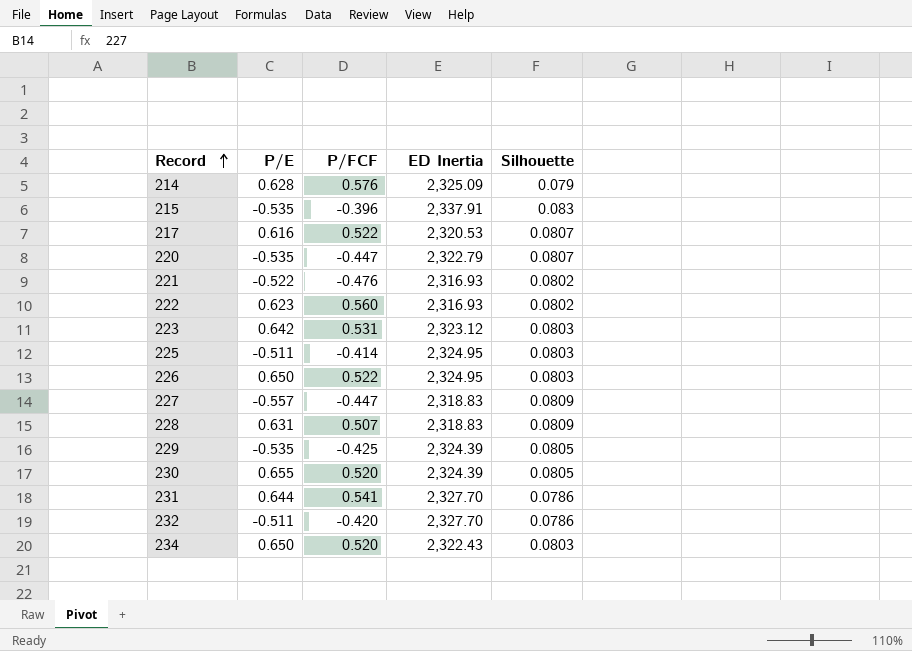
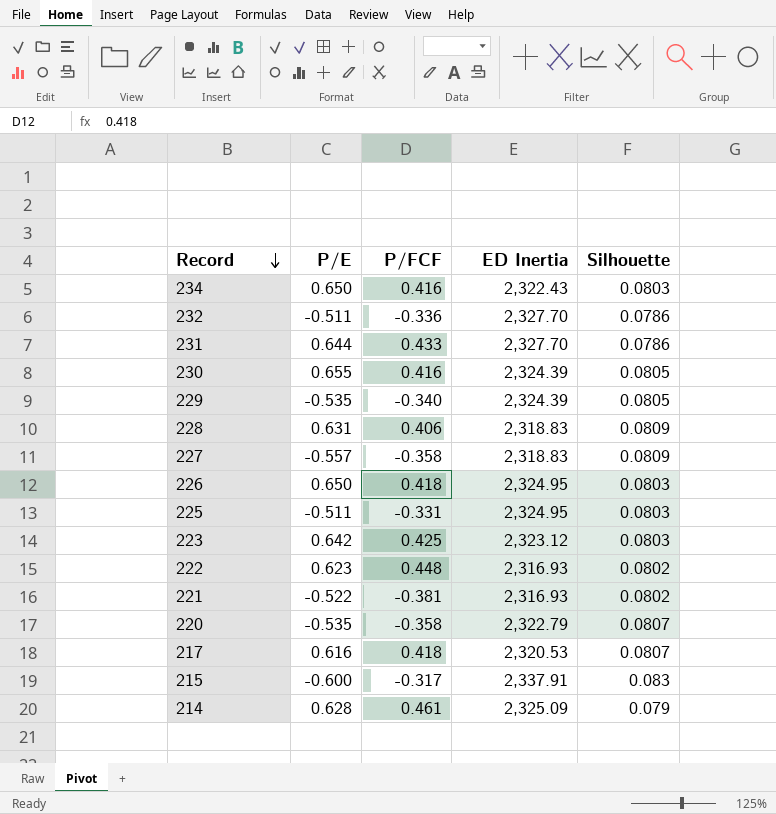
row order: Record ascending -> Record descending
234 | P/FCF: 0.520 -> 0.416
232 | P/FCF: -0.420 -> -0.336
231 | P/FCF: 0.541 -> 0.433
230 | P/FCF: 0.520 -> 0.416
229 | P/FCF: -0.425 -> -0.340
228 | P/FCF: 0.507 -> 0.406
227 | P/FCF: -0.447 -> -0.358
226 | P/FCF: 0.522 -> 0.418
225 | P/FCF: -0.414 -> -0.331
223 | P/FCF: 0.531 -> 0.425
222 | P/FCF: 0.560 -> 0.448
221 | P/FCF: -0.476 -> -0.381
220 | P/FCF: -0.447 -> -0.358
217 | P/FCF: 0.522 -> 0.418
215 | P/E: -0.535 -> -0.600
215 | P/FCF: -0.396 -> -0.317
214 | P/FCF: 0.576 -> 0.461

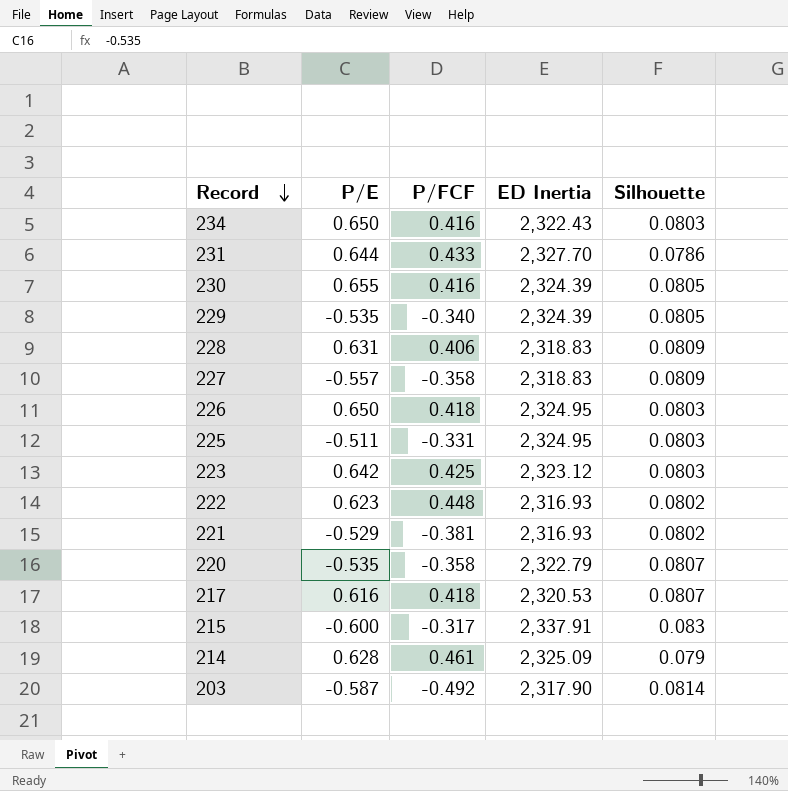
row 232: -0.511 | -0.336 | 2,327.70 | 0.0786 -> none
221 | P/E: -0.522 -> -0.529
row 203: none -> -0.587 | -0.492 | 2,317.90 | 0.0814

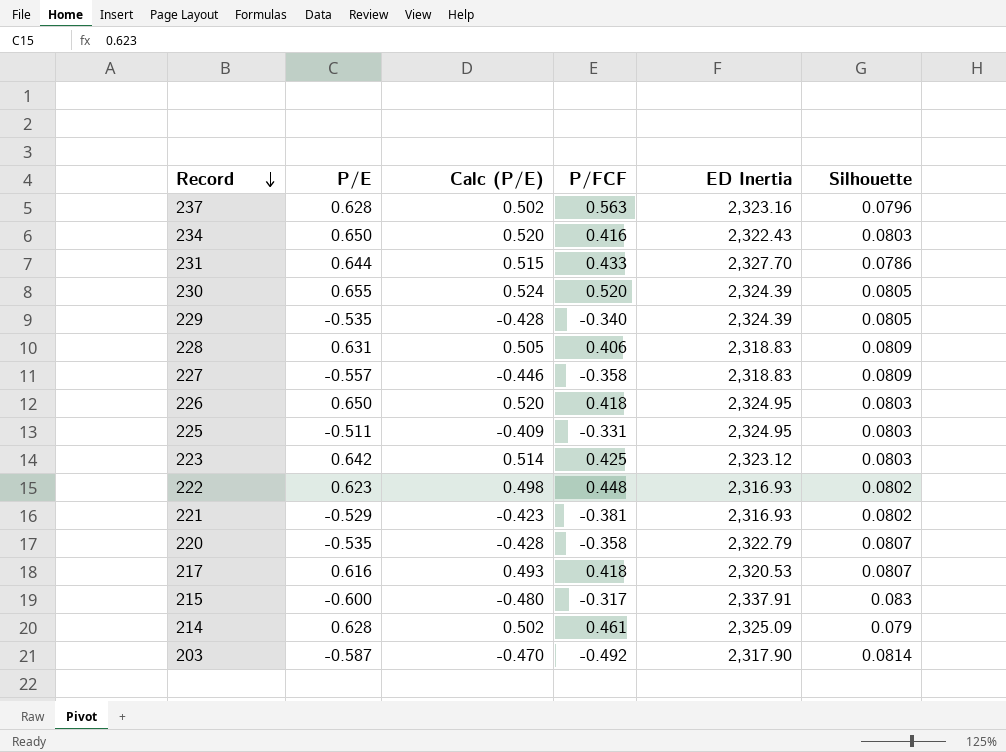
column Calc (P/E) | formula: none -> [P/E] * 0.8
row 237: none -> 0.628 | 0.502 | 0.563 | 2,323.16 | 0.0796
230 | P/FCF: 0.416 -> 0.520

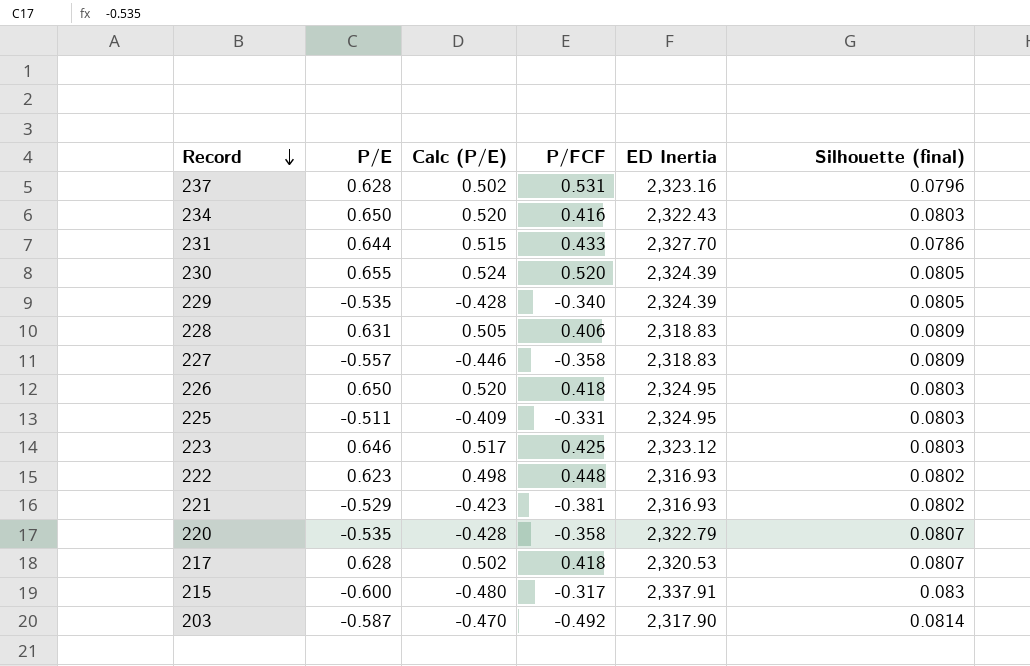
column name: Silhouette -> Silhouette (final)
row 214: 0.628 | 0.502 | 0.461 | 2,325.09 | 0.079 -> none
237 | P/FCF: 0.563 -> 0.531
223 | P/E: 0.642 -> 0.646
223 | Calc (P/E): 0.514 -> 0.517
217 | P/E: 0.616 -> 0.628
217 | Calc (P/E): 0.493 -> 0.502

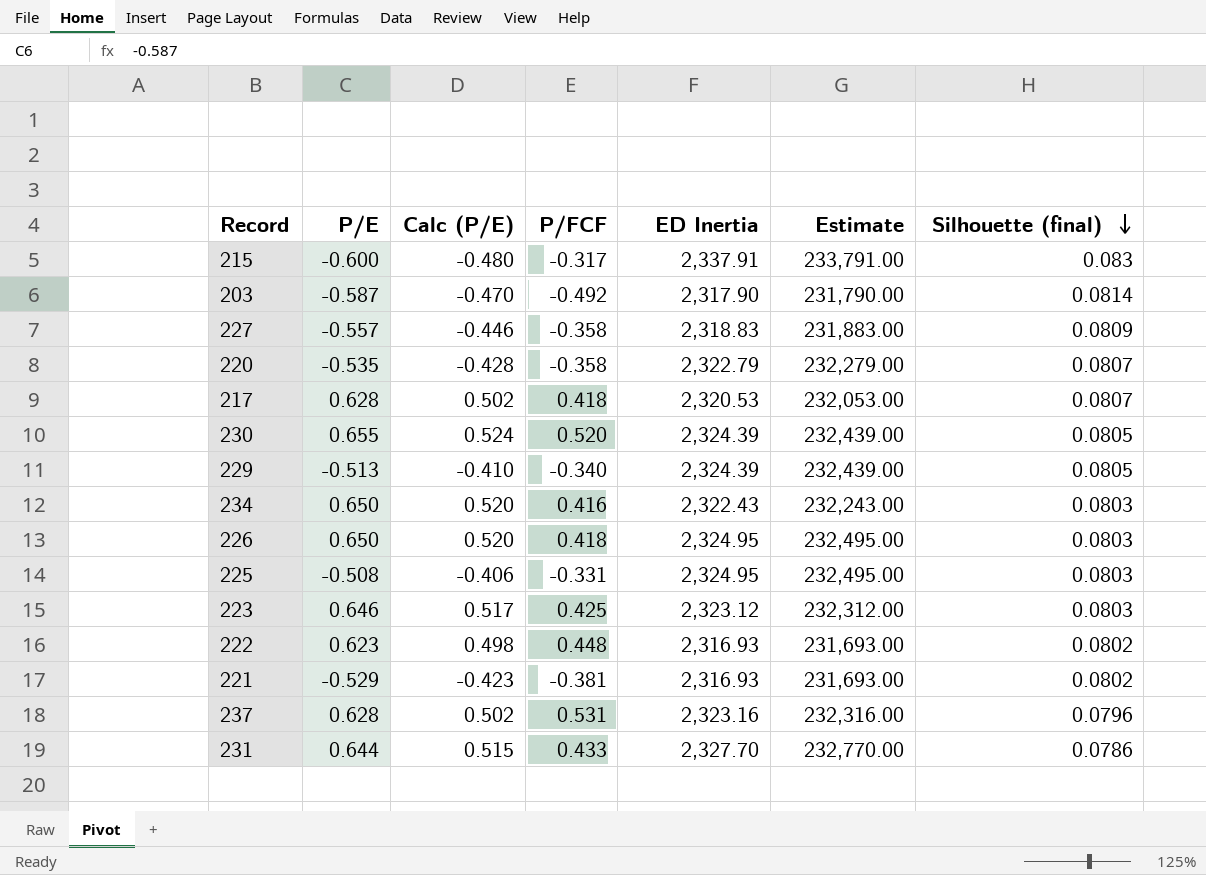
row order: Record descending -> Silhouette (final) descending
column Estimate | formula: none -> [ED Inertia] * 100
row 228: 0.631 | 0.505 | 0.406 | 2,318.83 | 0.0809 -> none
229 | P/E: -0.535 -> -0.513
229 | Calc (P/E): -0.428 -> -0.410
225 | P/E: -0.511 -> -0.508
225 | Calc (P/E): -0.409 -> -0.406

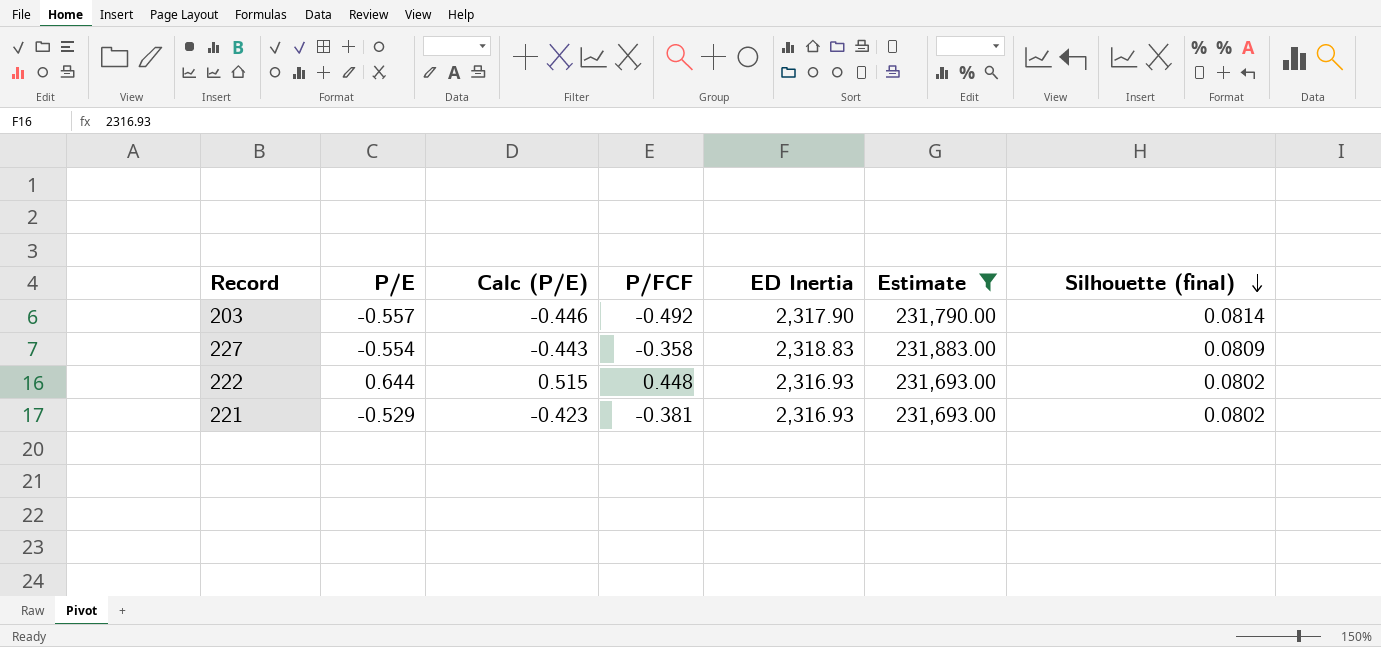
filter: none -> Estimate <= 231,883.00
203 | P/E: -0.587 -> -0.557
203 | Calc (P/E): -0.470 -> -0.446
227 | P/E: -0.557 -> -0.554
227 | Calc (P/E): -0.446 -> -0.443
222 | P/E: 0.623 -> 0.644
222 | Calc (P/E): 0.498 -> 0.515

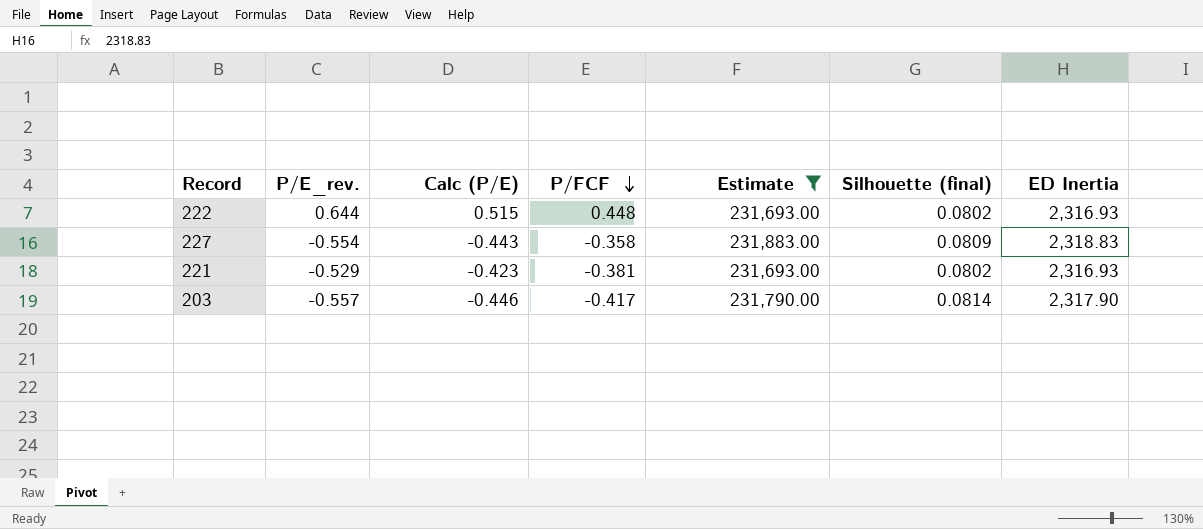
row order: Silhouette (final) descending -> P/FCF descending
column name: P/E -> P/E_rev.
column ED Inertia | position: 5 -> 7
203 | P/FCF: -0.492 -> -0.417

